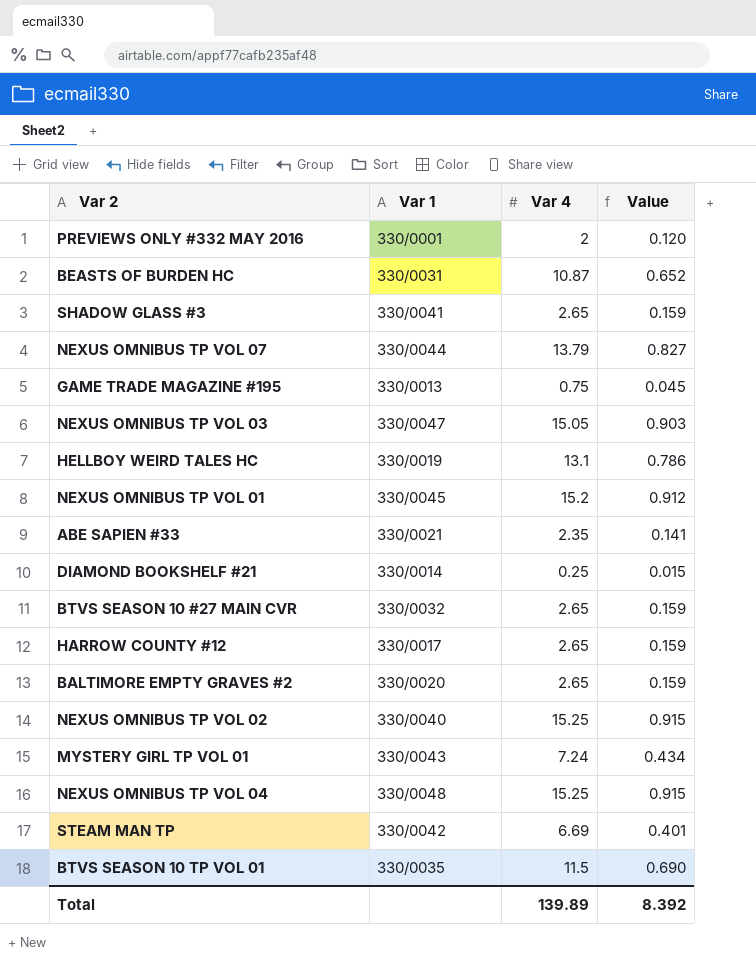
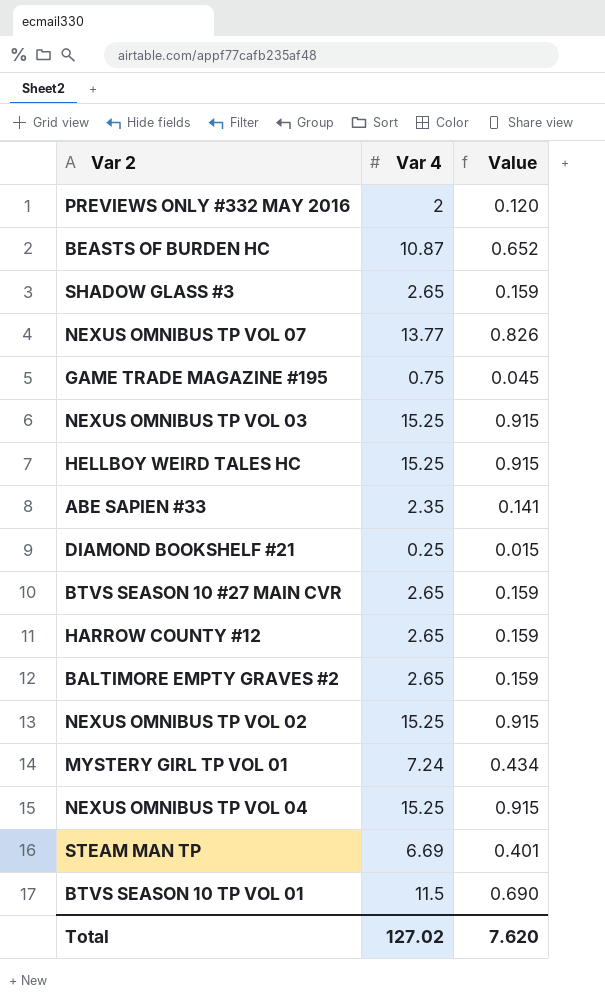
column Var 1 | position: 2 -> none
row NEXUS OMNIBUS TP VOL 01: 330/0045 | 15.2 | 0.912 -> none
NEXUS OMNIBUS TP VOL 07 | Var 4: 13.79 -> 13.77
NEXUS OMNIBUS TP VOL 07 | Value: 0.827 -> 0.826
NEXUS OMNIBUS TP VOL 03 | Var 4: 15.05 -> 15.25
NEXUS OMNIBUS TP VOL 03 | Value: 0.903 -> 0.915
HELLBOY WEIRD TALES HC | Var 4: 13.1 -> 15.25
HELLBOY WEIRD TALES HC | Value: 0.786 -> 0.915
Total | Var 4: 139.89 -> 127.02
Total | Value: 8.392 -> 7.620

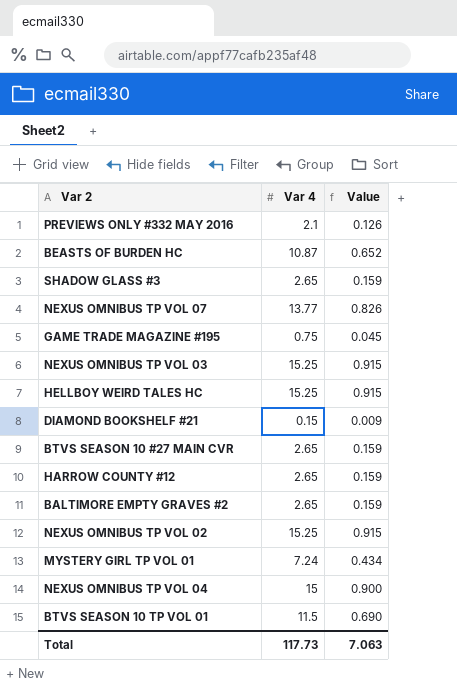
row ABE SAPIEN #33: 2.35 | 0.141 -> none
row STEAM MAN TP: 6.69 | 0.401 -> none
PREVIEWS ONLY #332 MAY 2016 | Var 4: 2 -> 2.1
PREVIEWS ONLY #332 MAY 2016 | Value: 0.120 -> 0.126
DIAMOND BOOKSHELF #21 | Var 4: 0.25 -> 0.15
DIAMOND BOOKSHELF #21 | Value: 0.015 -> 0.009
NEXUS OMNIBUS TP VOL 04 | Var 4: 15.25 -> 15
NEXUS OMNIBUS TP VOL 04 | Value: 0.915 -> 0.900
Total | Var 4: 127.02 -> 117.73
Total | Value: 7.620 -> 7.063

